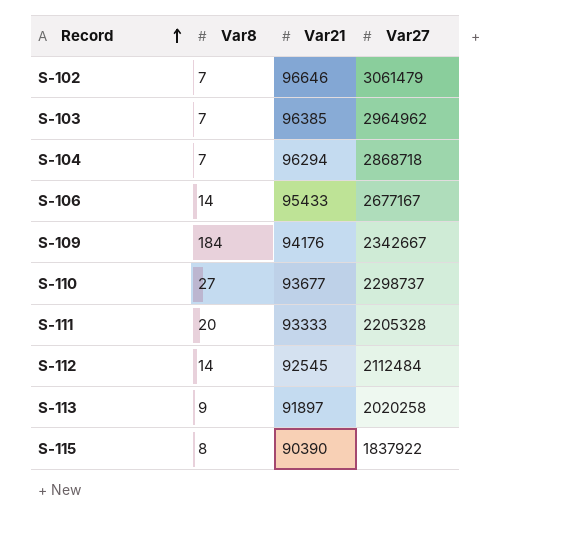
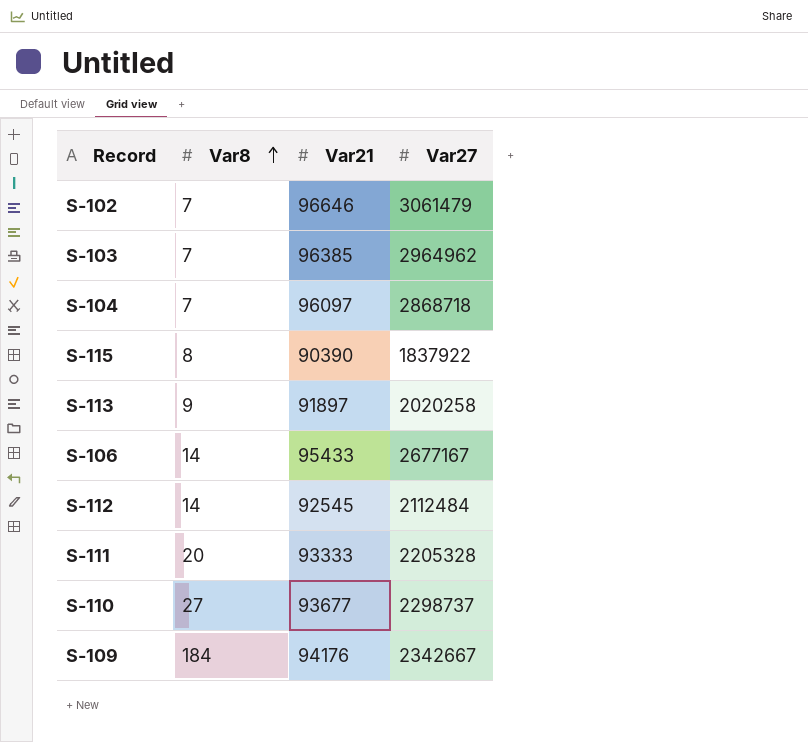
row order: Record ascending -> Var8 ascending
S-104 | Var21: 96294 -> 96097

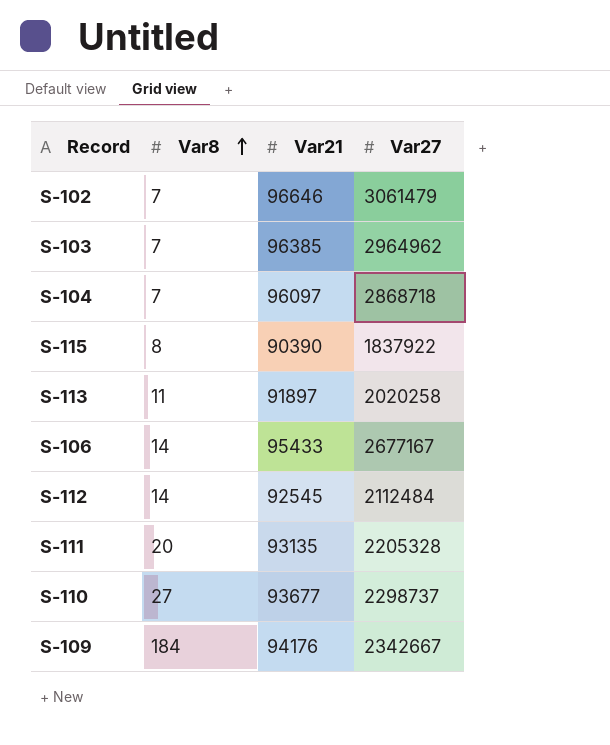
S-113 | Var8: 9 -> 11
S-111 | Var21: 93333 -> 93135

